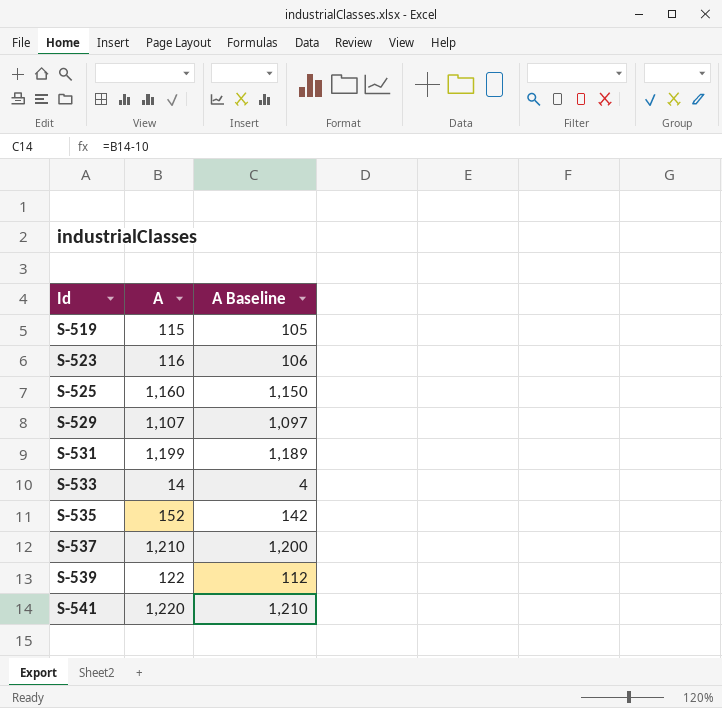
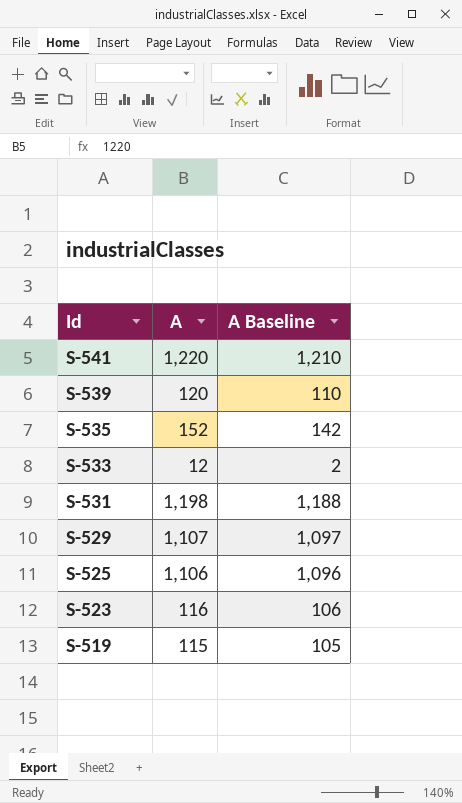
row order: Id ascending -> Id descending
row S-537: 1,210 | 1,200 -> none
S-539 | A: 122 -> 120
S-539 | A Baseline: 112 -> 110
S-533 | A: 14 -> 12
S-533 | A Baseline: 4 -> 2
S-531 | A: 1,199 -> 1,198
S-531 | A Baseline: 1,189 -> 1,188
S-525 | A: 1,160 -> 1,106
S-525 | A Baseline: 1,150 -> 1,096

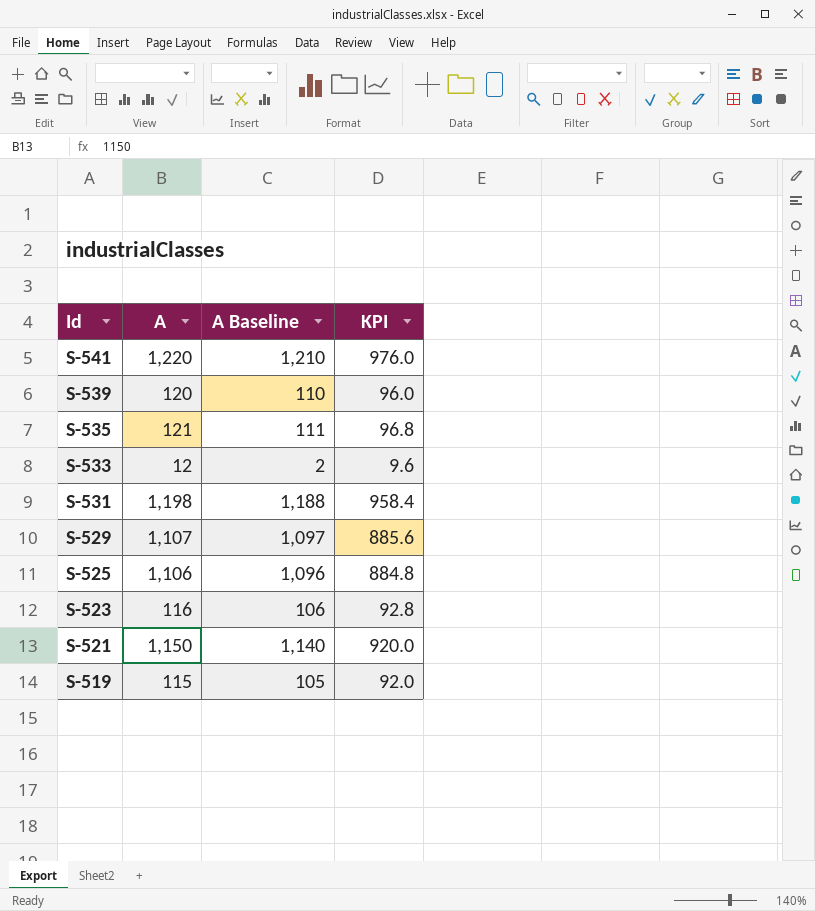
column KPI | formula: none -> [A] * 0.8
S-535 | A: 152 -> 121
S-535 | A Baseline: 142 -> 111
row S-521: none -> 1,150 | 1,140 | 920.0

